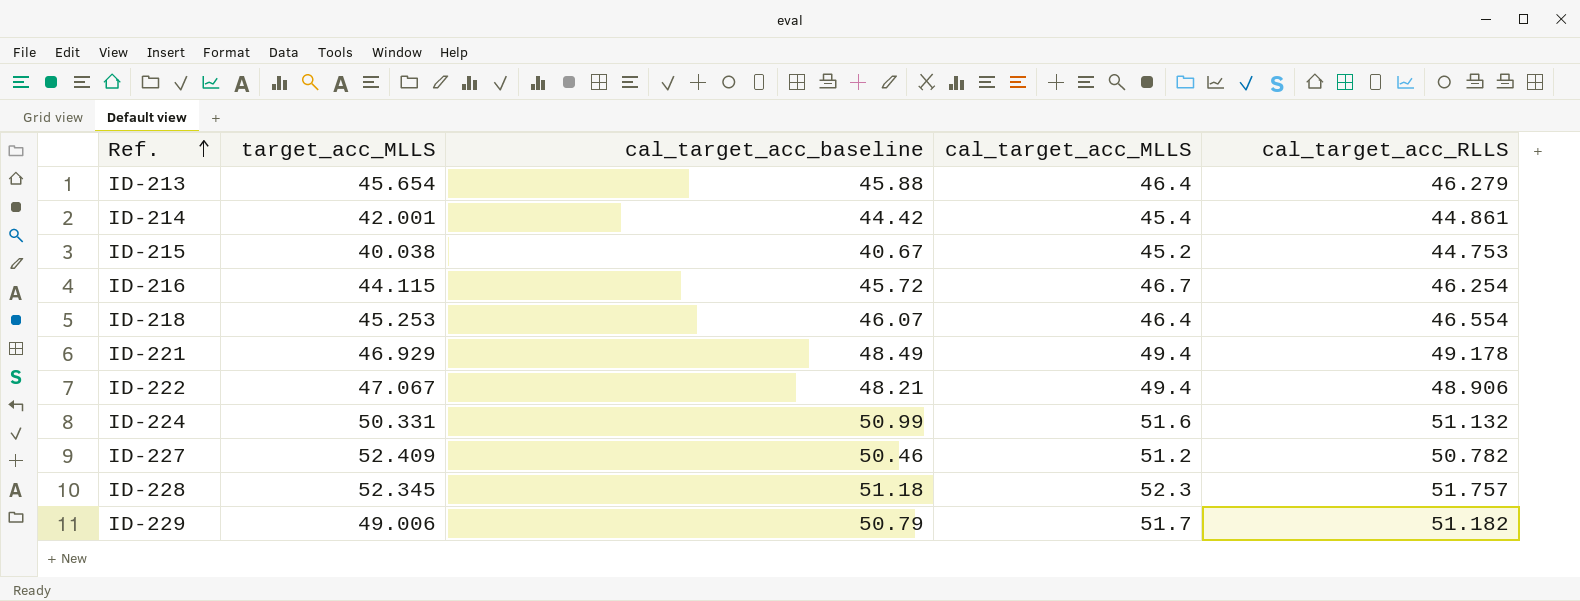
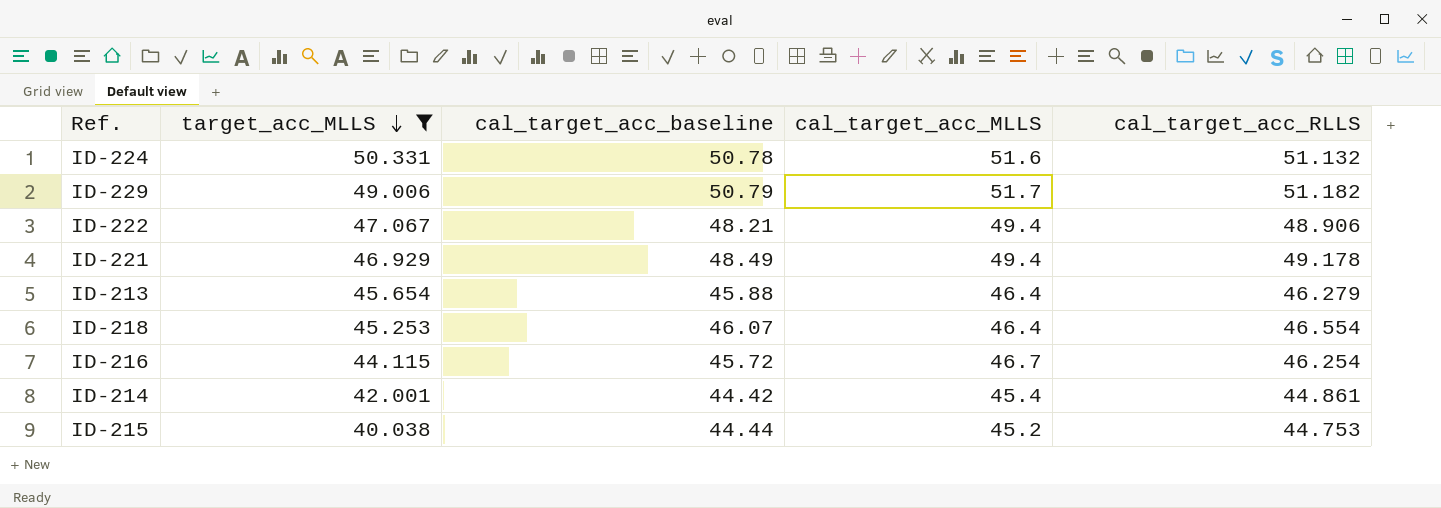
filter: none -> target_acc_MLLS <= 50.331
row order: Ref. ascending -> target_acc_MLLS descending
ID-224 | cal_target_acc_baseline: 50.99 -> 50.78
ID-215 | cal_target_acc_baseline: 40.67 -> 44.44

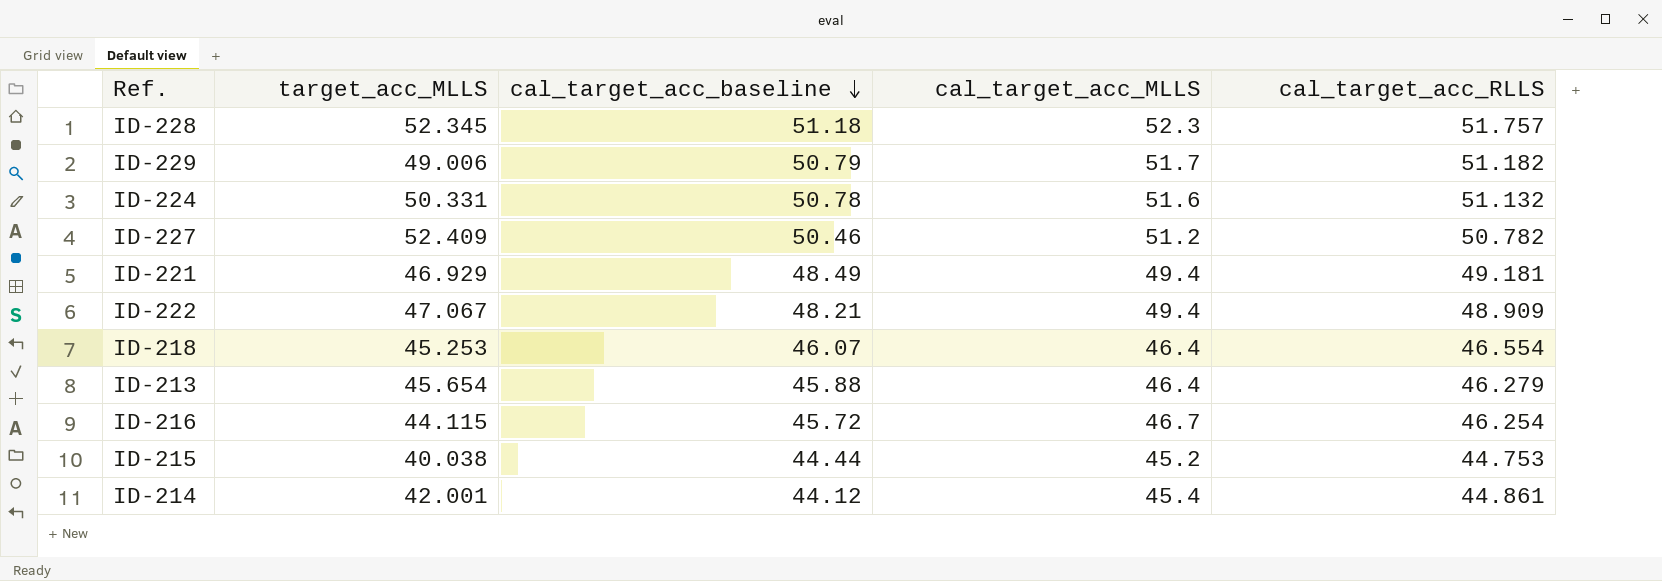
filter: target_acc_MLLS <= 50.331 -> none
row order: target_acc_MLLS descending -> cal_target_acc_baseline descending
ID-221 | cal_target_acc_RLLS: 49.178 -> 49.181
ID-222 | cal_target_acc_RLLS: 48.906 -> 48.909
ID-214 | cal_target_acc_baseline: 44.42 -> 44.12

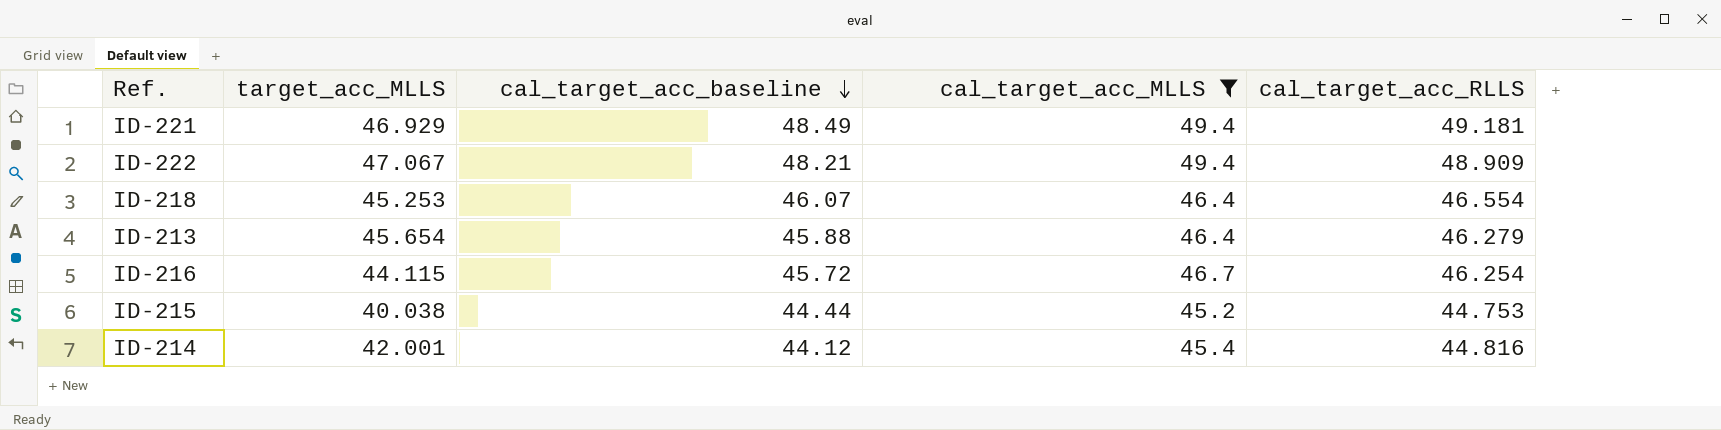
filter: none -> cal_target_acc_MLLS <= 49.4
ID-214 | cal_target_acc_RLLS: 44.861 -> 44.816

